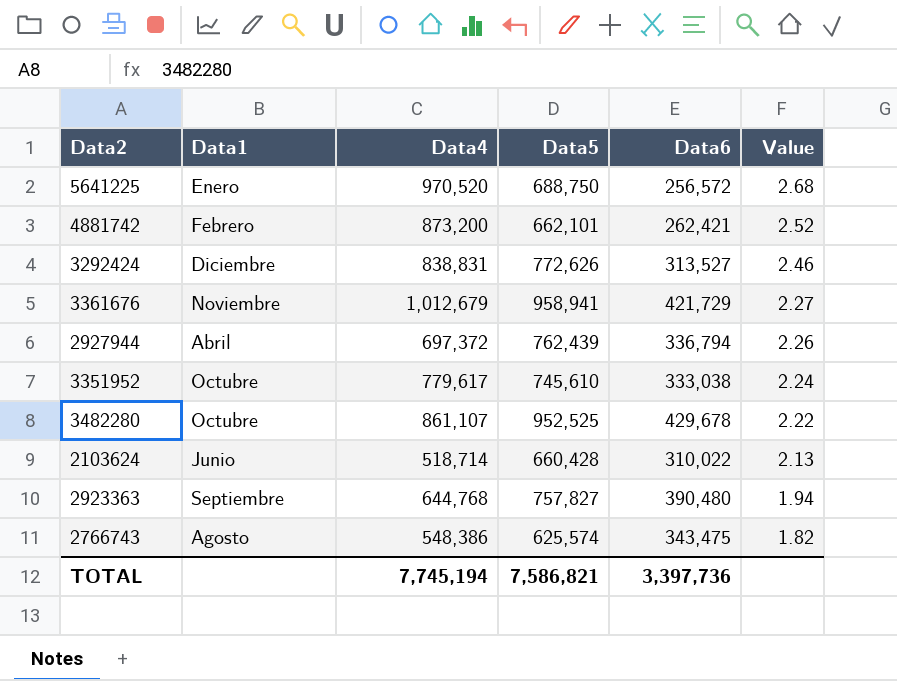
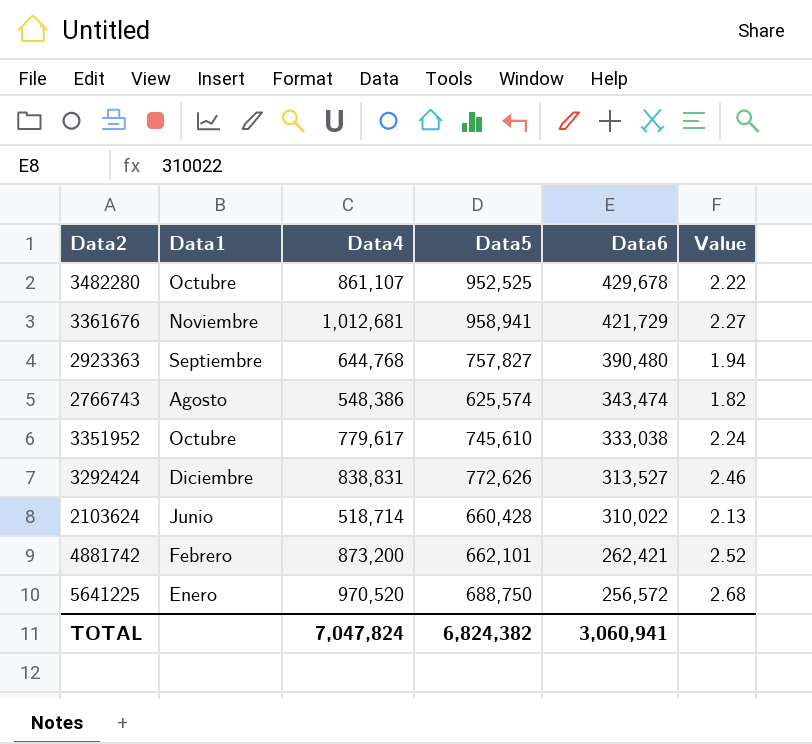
row order: Value descending -> Data6 descending
row 2927944: Abril | 697,372 | 762,439 | 336,794 | 2.26 -> none
3361676 | Data4: 1,012,679 -> 1,012,681
2766743 | Data6: 343,475 -> 343,474
TOTAL | Data4: 7,745,194 -> 7,047,824
TOTAL | Data5: 7,586,821 -> 6,824,382
TOTAL | Data6: 3,397,736 -> 3,060,941

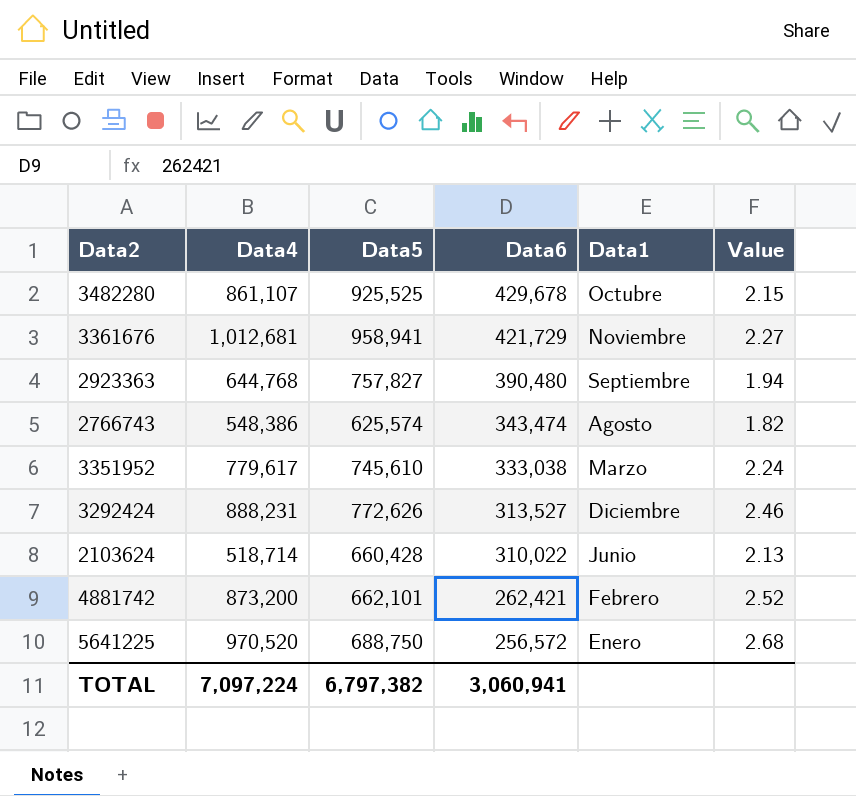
column Data1 | position: 2 -> 5
3482280 | Data5: 952,525 -> 925,525
3482280 | Value: 2.22 -> 2.15
3351952 | Data1: Octubre -> Marzo
3292424 | Data4: 838,831 -> 888,231
TOTAL | Data4: 7,047,824 -> 7,097,224
TOTAL | Data5: 6,824,382 -> 6,797,382

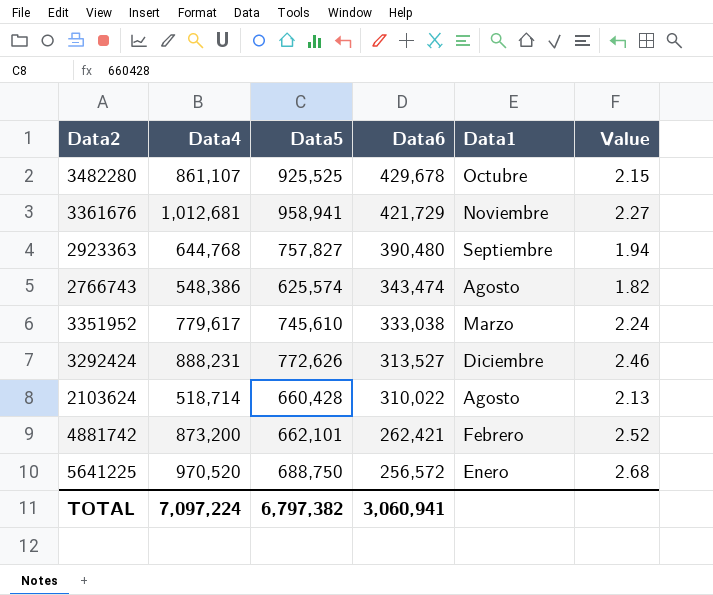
2103624 | Data1: Junio -> Agosto

